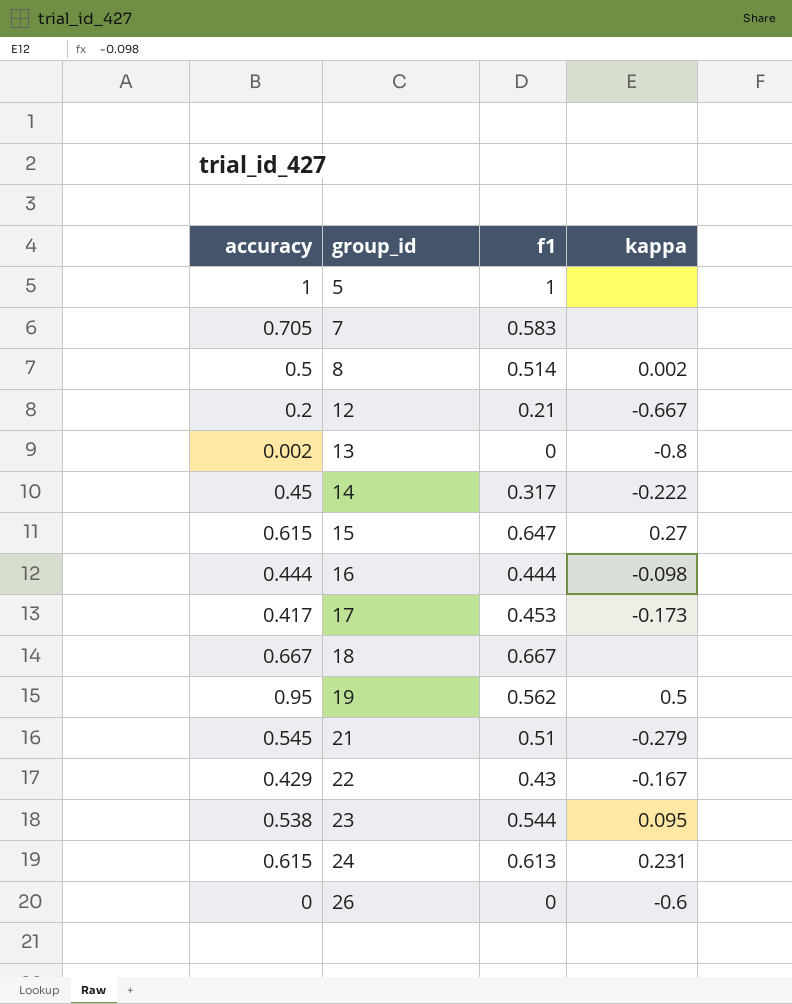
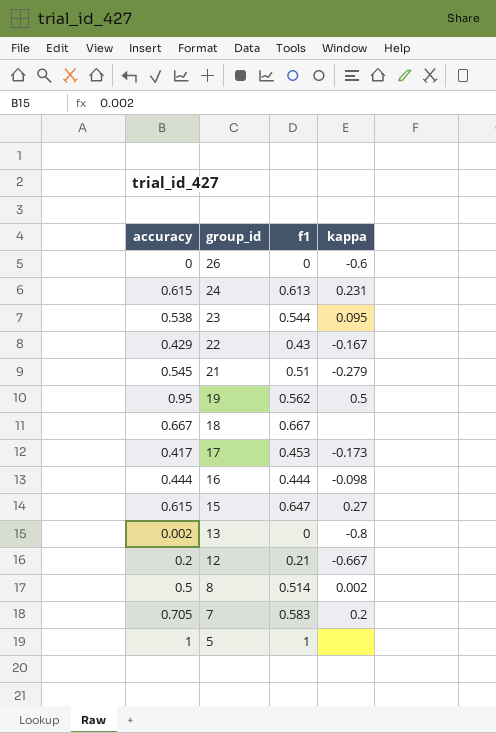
row order: group_id ascending -> group_id descending
row 14: 0.45 | 0.317 | -0.222 -> none
7 | kappa: none -> 0.2

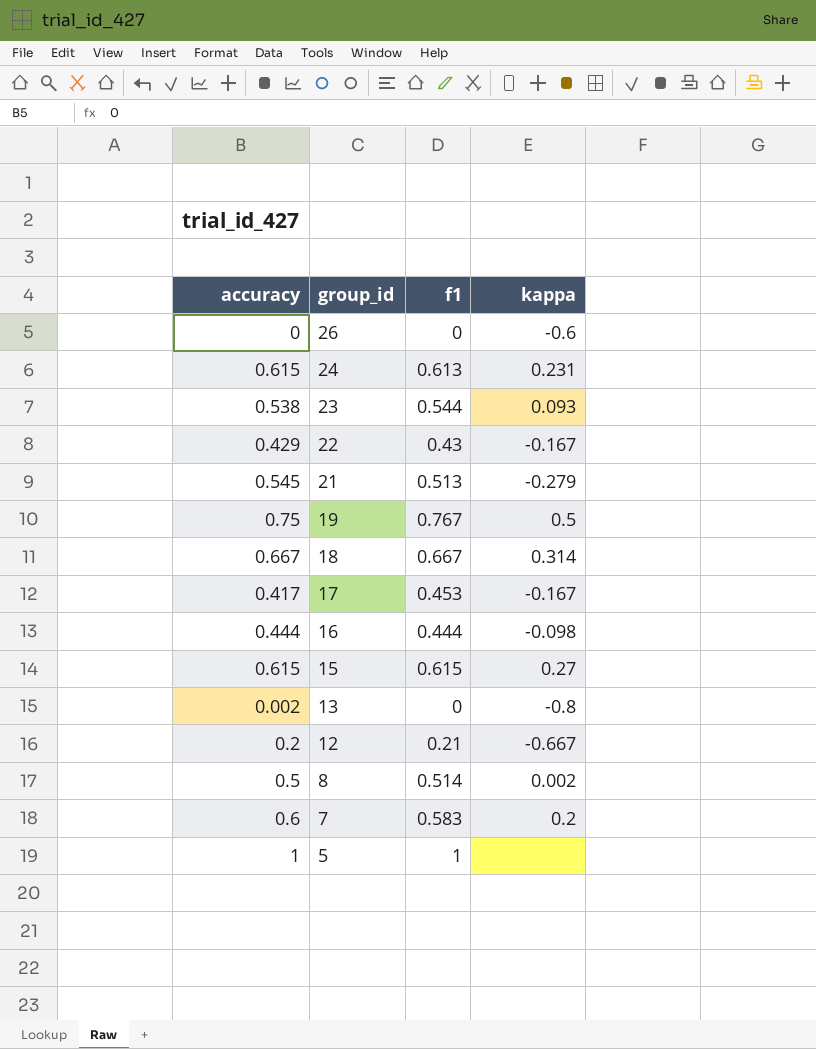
23 | kappa: 0.095 -> 0.093
21 | f1: 0.51 -> 0.513
19 | accuracy: 0.95 -> 0.75
19 | f1: 0.562 -> 0.767
18 | kappa: none -> 0.314
17 | kappa: -0.173 -> -0.167
15 | f1: 0.647 -> 0.615
7 | accuracy: 0.705 -> 0.6

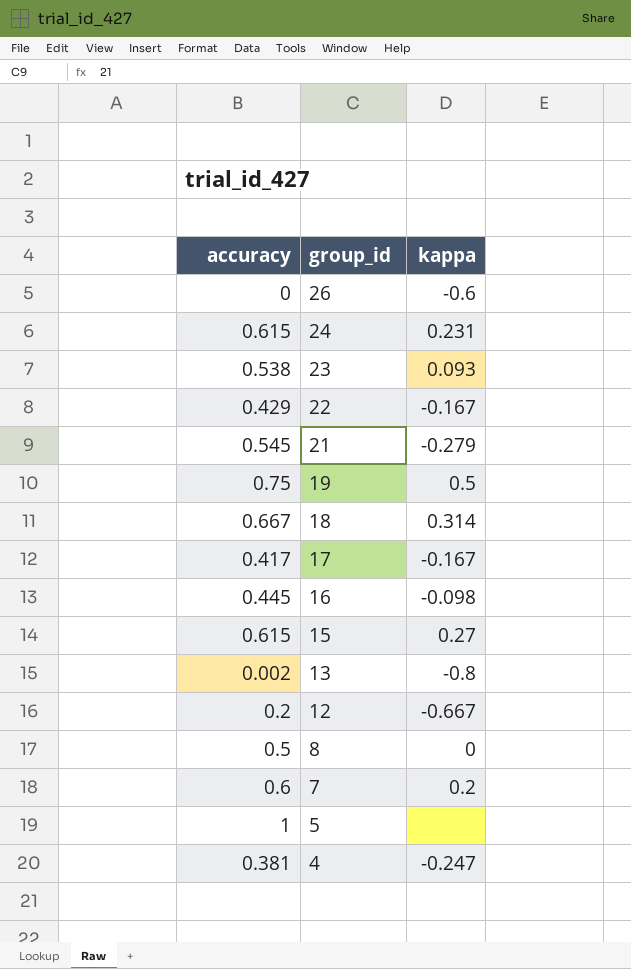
column f1 | position: 3 -> none
16 | accuracy: 0.444 -> 0.445
8 | kappa: 0.002 -> 0
row 4: none -> 0.381 | -0.247

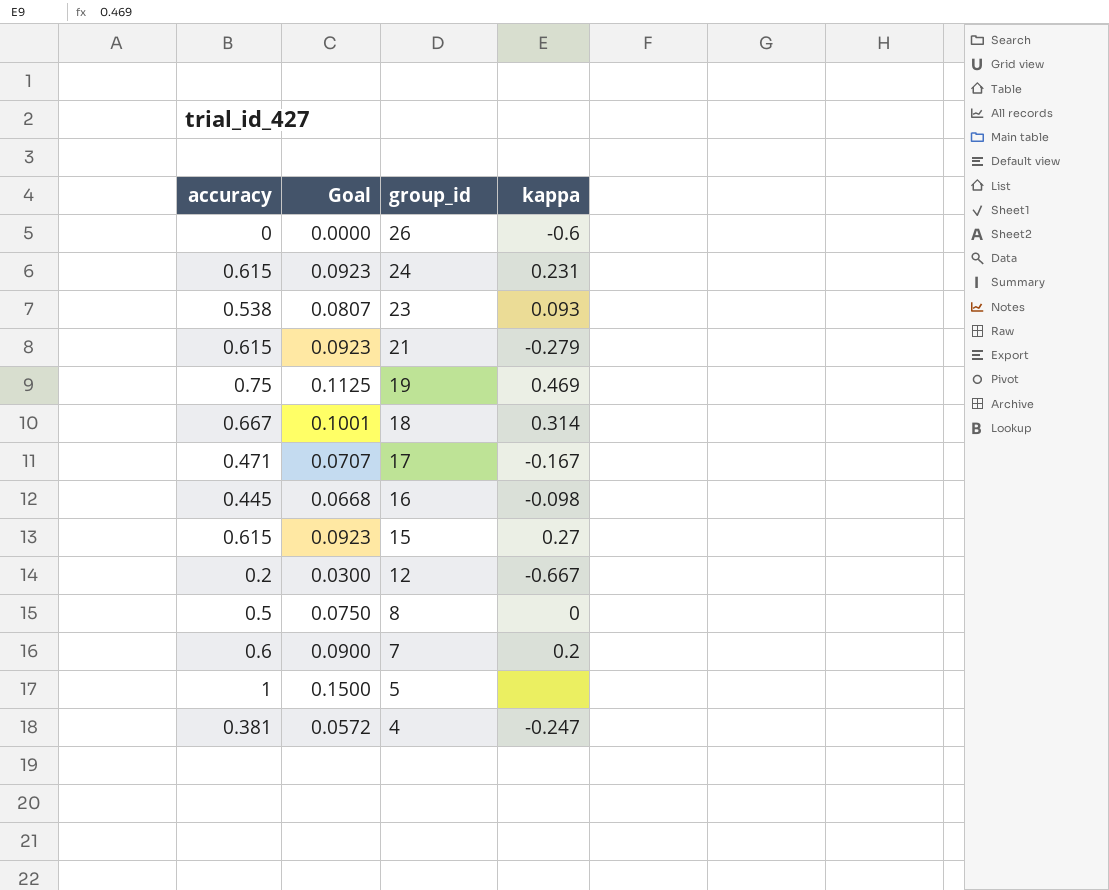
column Goal | formula: none -> [accuracy] * 0.15
row 22: 0.429 | -0.167 -> none
row 13: 0.002 | -0.8 -> none
21 | accuracy: 0.545 -> 0.615
19 | kappa: 0.5 -> 0.469
17 | accuracy: 0.417 -> 0.471

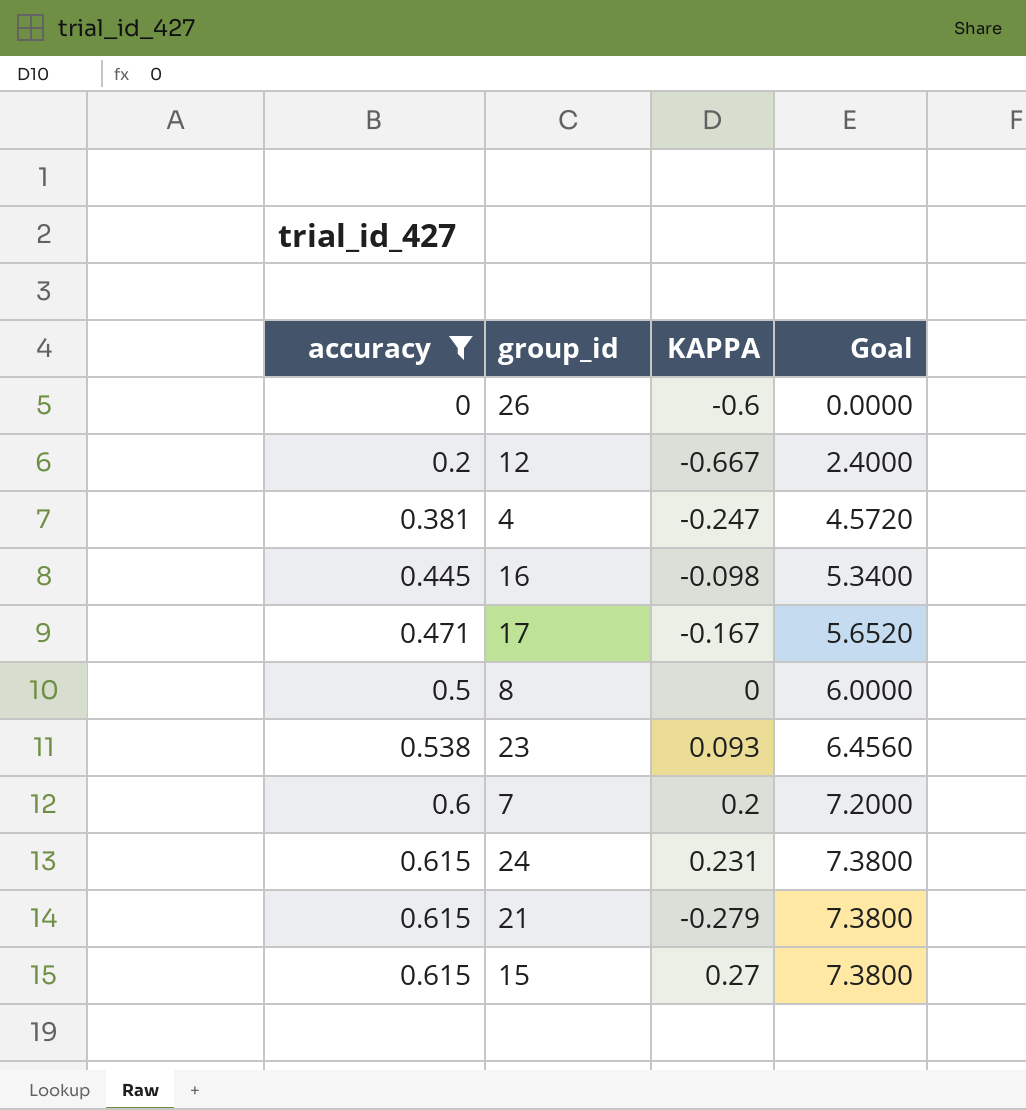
filter: none -> accuracy <= 0.615
row order: group_id descending -> accuracy ascending
column name: kappa -> KAPPA
column Goal | formula: [accuracy] * 0.15 -> [accuracy] * 12
column Goal | position: 2 -> 4

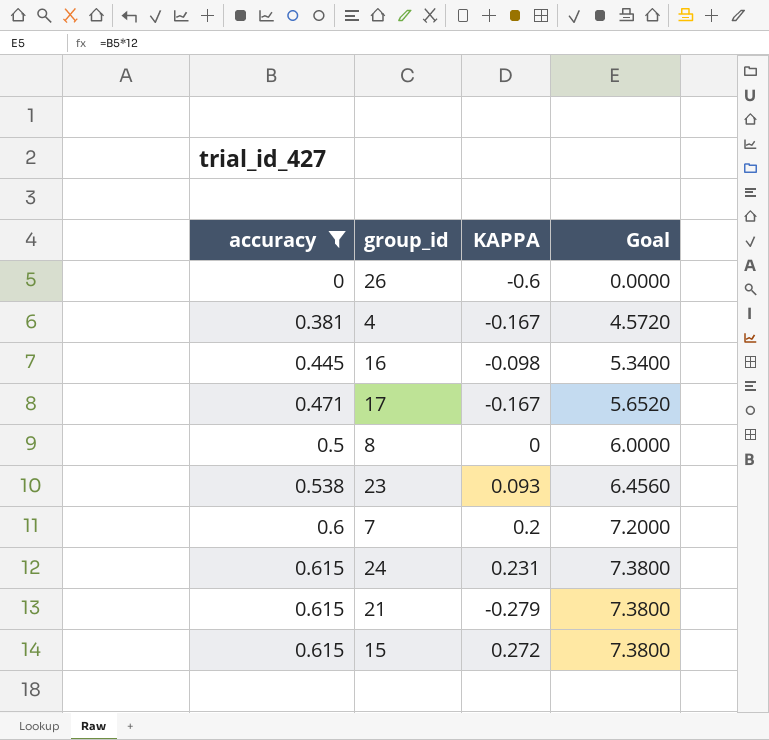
row 12: 0.2 | -0.667 | 2.4000 -> none
4 | KAPPA: -0.247 -> -0.167
15 | KAPPA: 0.27 -> 0.272

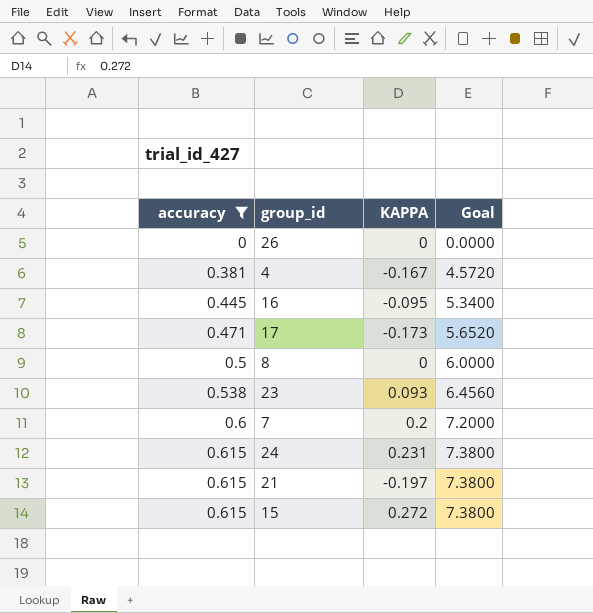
26 | KAPPA: -0.6 -> 0
16 | KAPPA: -0.098 -> -0.095
17 | KAPPA: -0.167 -> -0.173
21 | KAPPA: -0.279 -> -0.197

